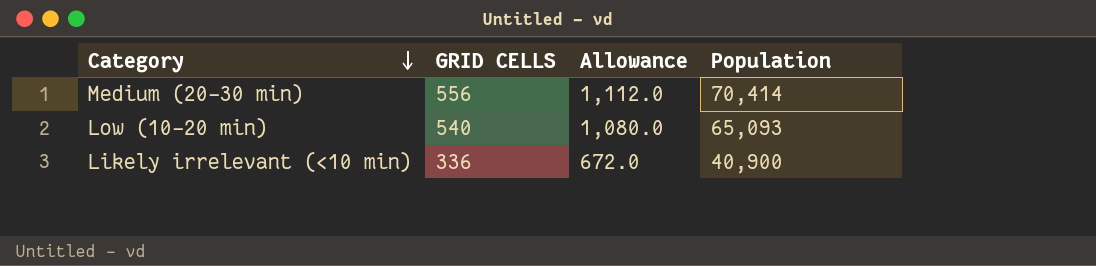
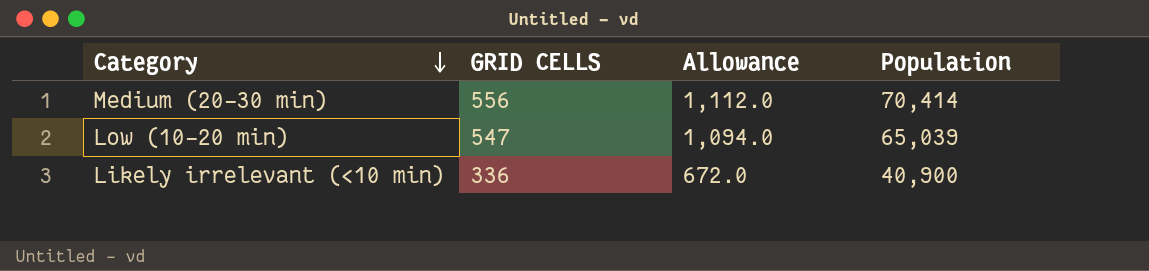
Low (10-20 min) | GRID CELLS: 540 -> 547
Low (10-20 min) | Allowance: 1,080.0 -> 1,094.0
Low (10-20 min) | Population: 65,093 -> 65,039

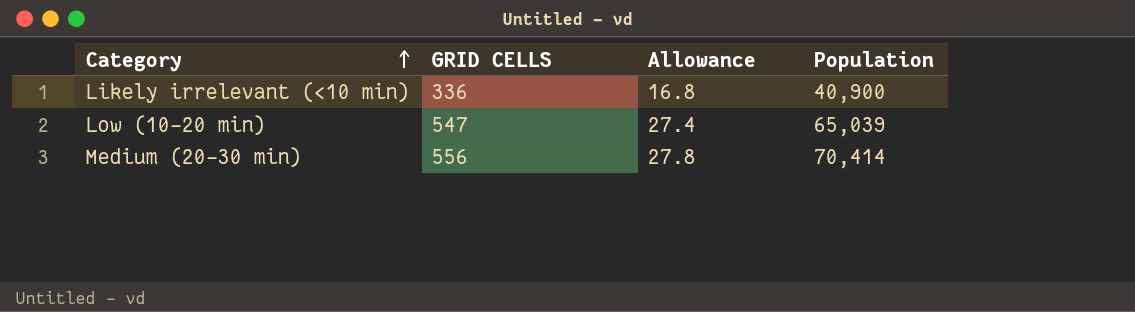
row order: Category descending -> Category ascending
column Allowance | formula: [GRID CELLS] * 2 -> [GRID CELLS] * 0.05

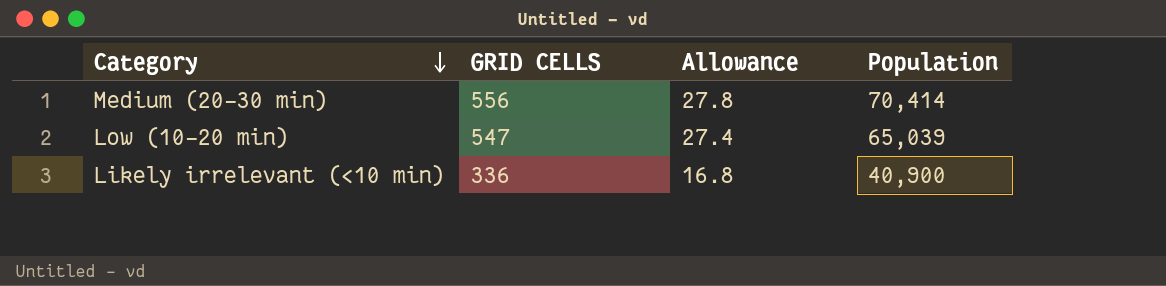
row order: Category ascending -> Category descending

